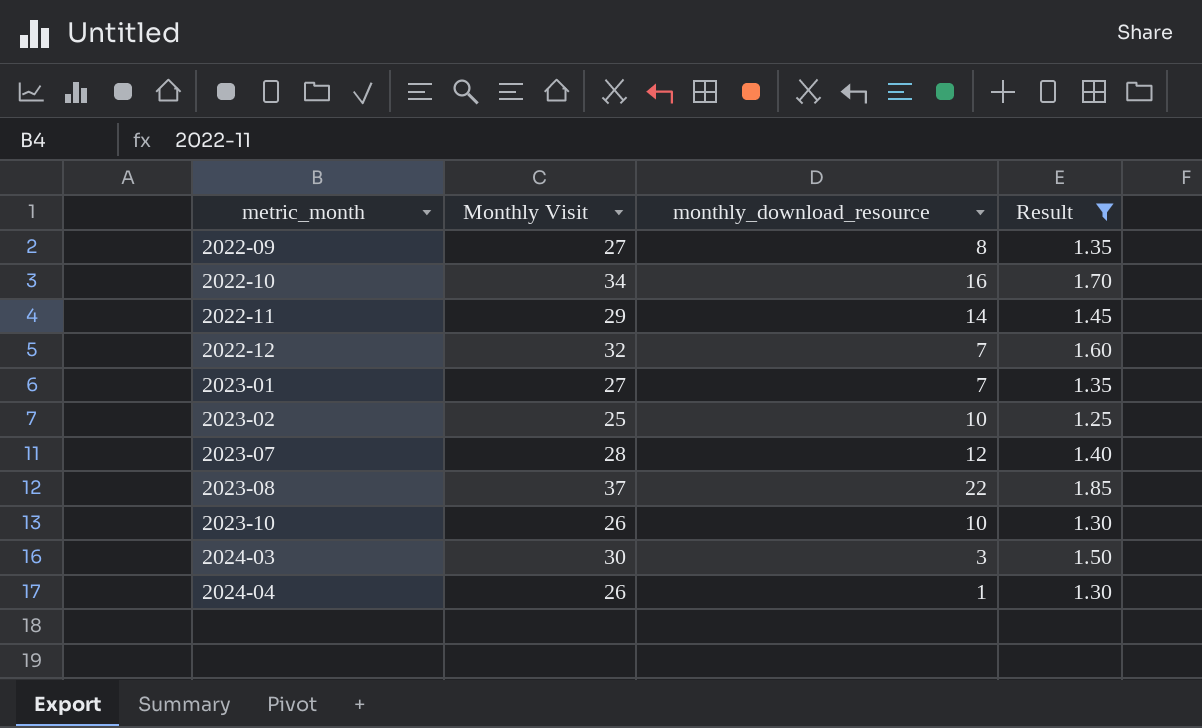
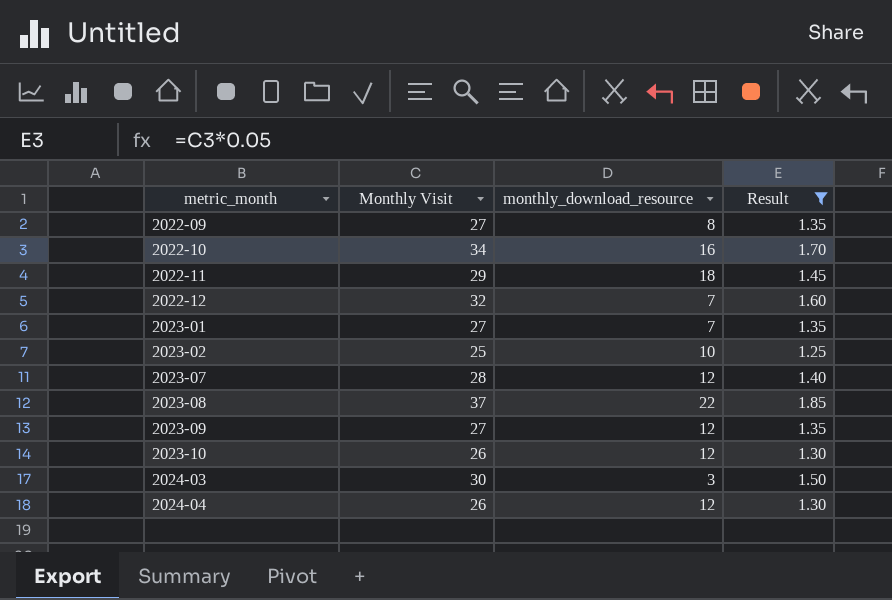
2022-11 | monthly_download_resource: 14 -> 18
row 2023-09: none -> 27 | 12 | 1.35
2023-10 | monthly_download_resource: 10 -> 12
2024-04 | monthly_download_resource: 1 -> 12

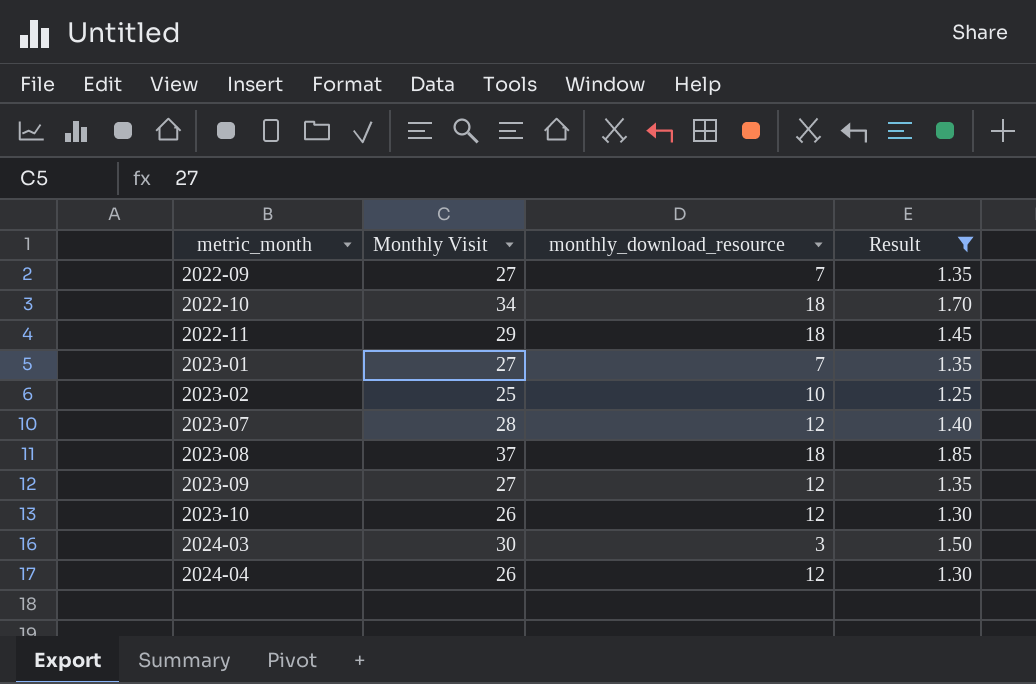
row 2022-12: 32 | 7 | 1.60 -> none
2022-09 | monthly_download_resource: 8 -> 7
2022-10 | monthly_download_resource: 16 -> 18
2023-08 | monthly_download_resource: 22 -> 18

